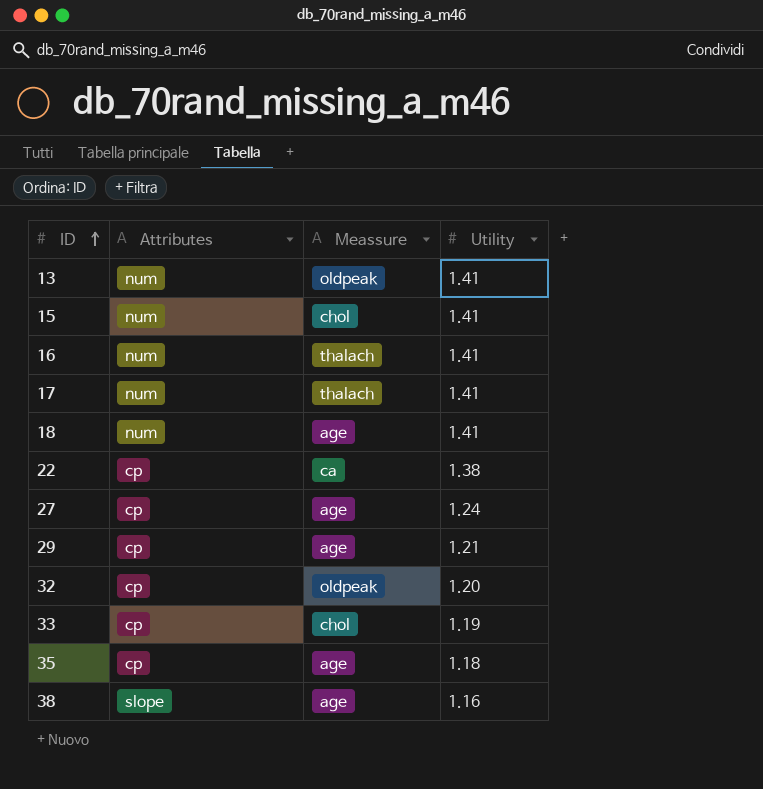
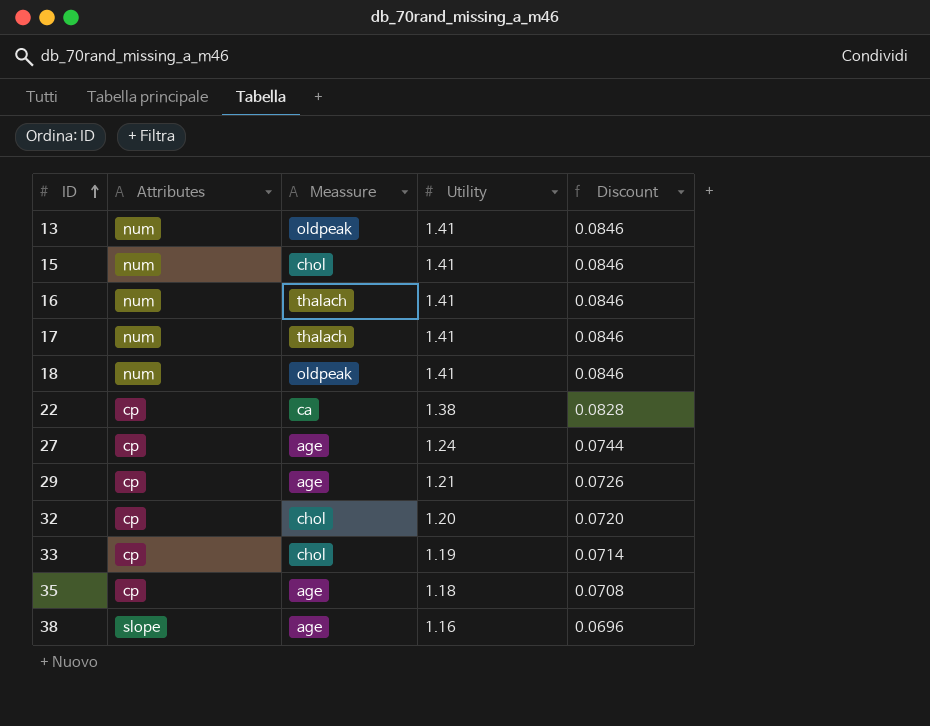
column Discount | formula: none -> [Utility] * 0.06
18 | Meassure: age -> oldpeak
32 | Meassure: oldpeak -> chol

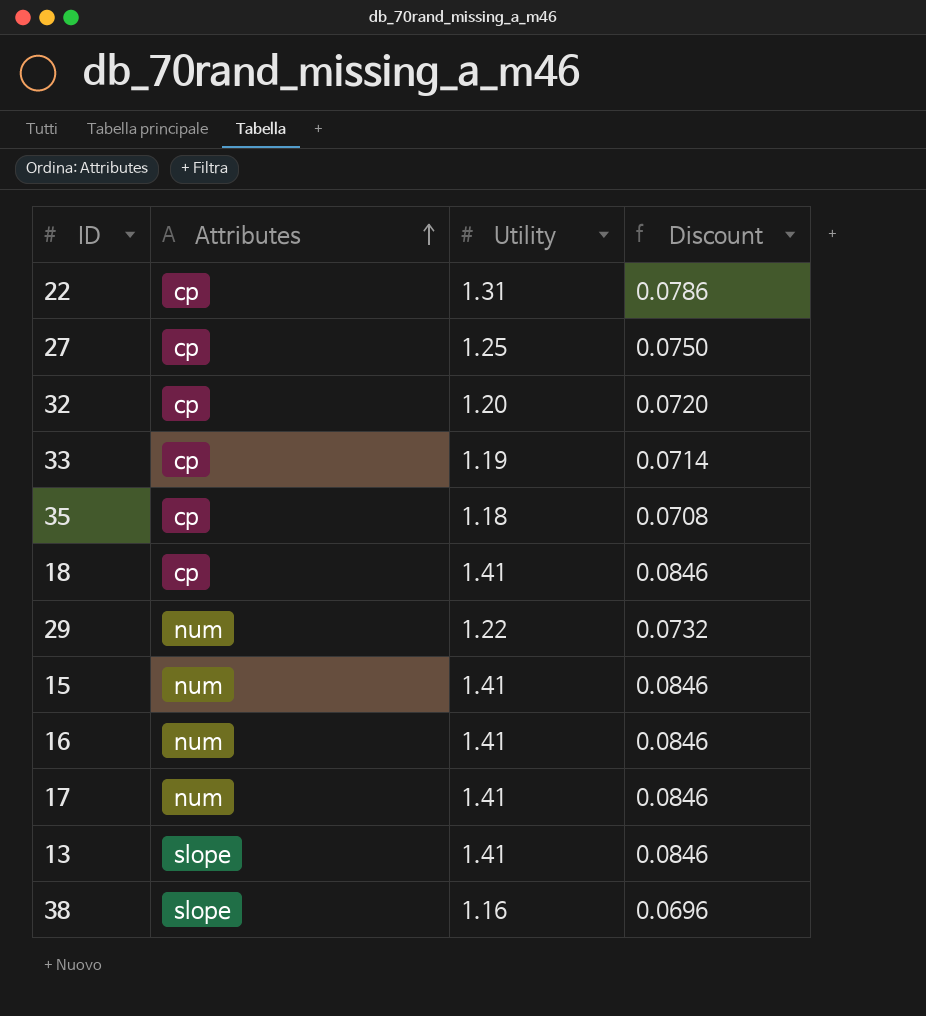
row order: ID ascending -> Attributes ascending
column Meassure | position: 3 -> none
22 | Utility: 1.38 -> 1.31
22 | Discount: 0.0828 -> 0.0786
27 | Utility: 1.24 -> 1.25
27 | Discount: 0.0744 -> 0.0750
18 | Attributes: num -> cp
29 | Attributes: cp -> num
29 | Utility: 1.21 -> 1.22
29 | Discount: 0.0726 -> 0.0732
13 | Attributes: num -> slope

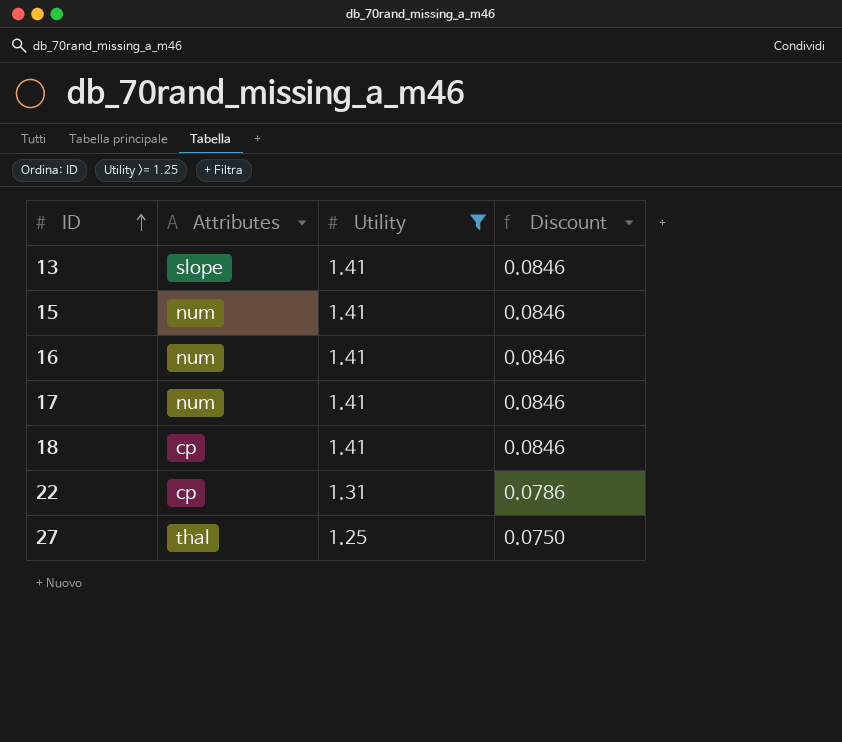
filter: none -> Utility >= 1.25
row order: Attributes ascending -> ID ascending
27 | Attributes: cp -> thal

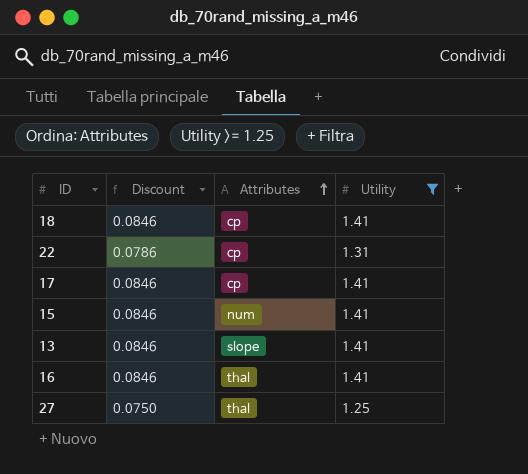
row order: ID ascending -> Attributes ascending
column Discount | position: 4 -> 2
17 | Attributes: num -> cp
16 | Attributes: num -> thal

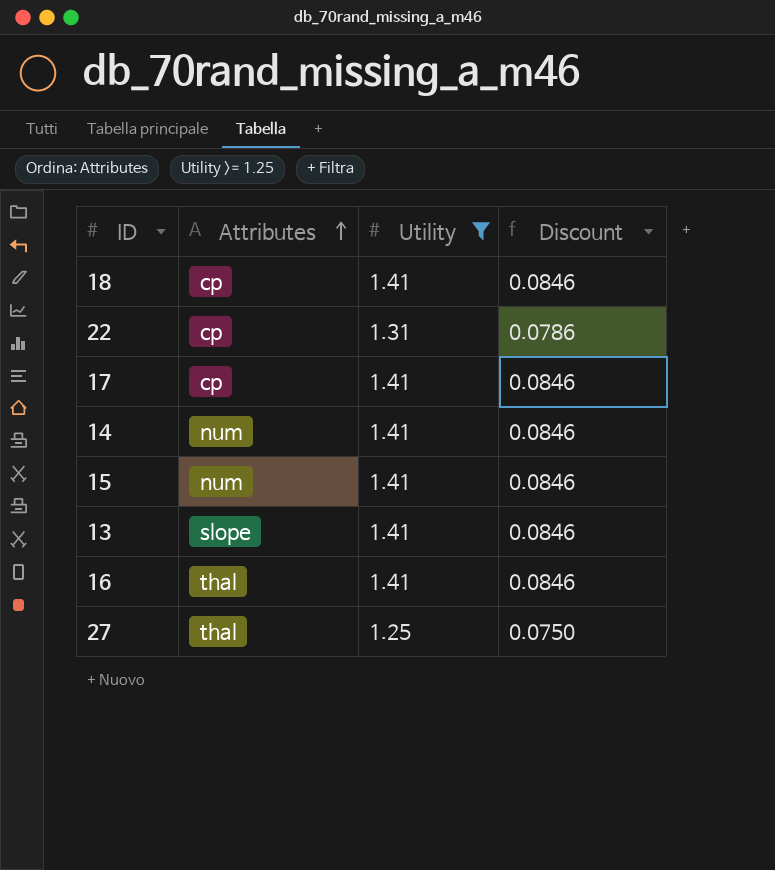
column Discount | position: 2 -> 4
row 14: none -> num | 1.41 | 0.0846

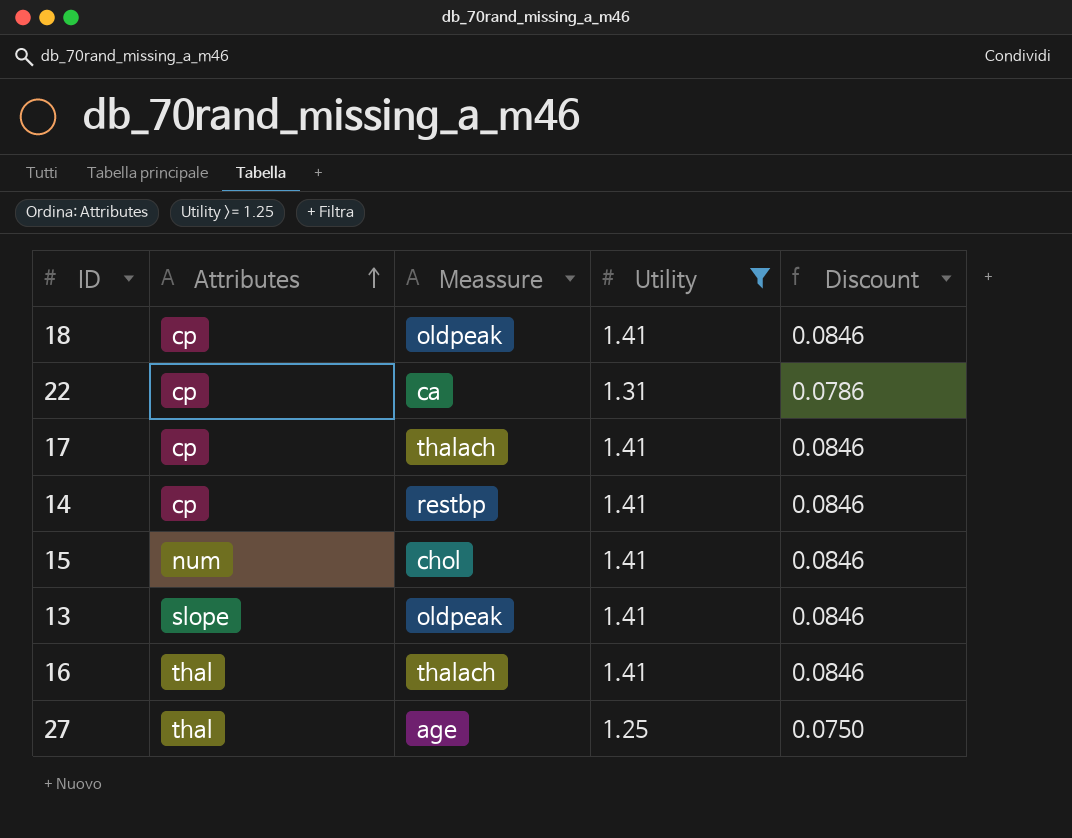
column Meassure | position: none -> 3
14 | Attributes: num -> cp

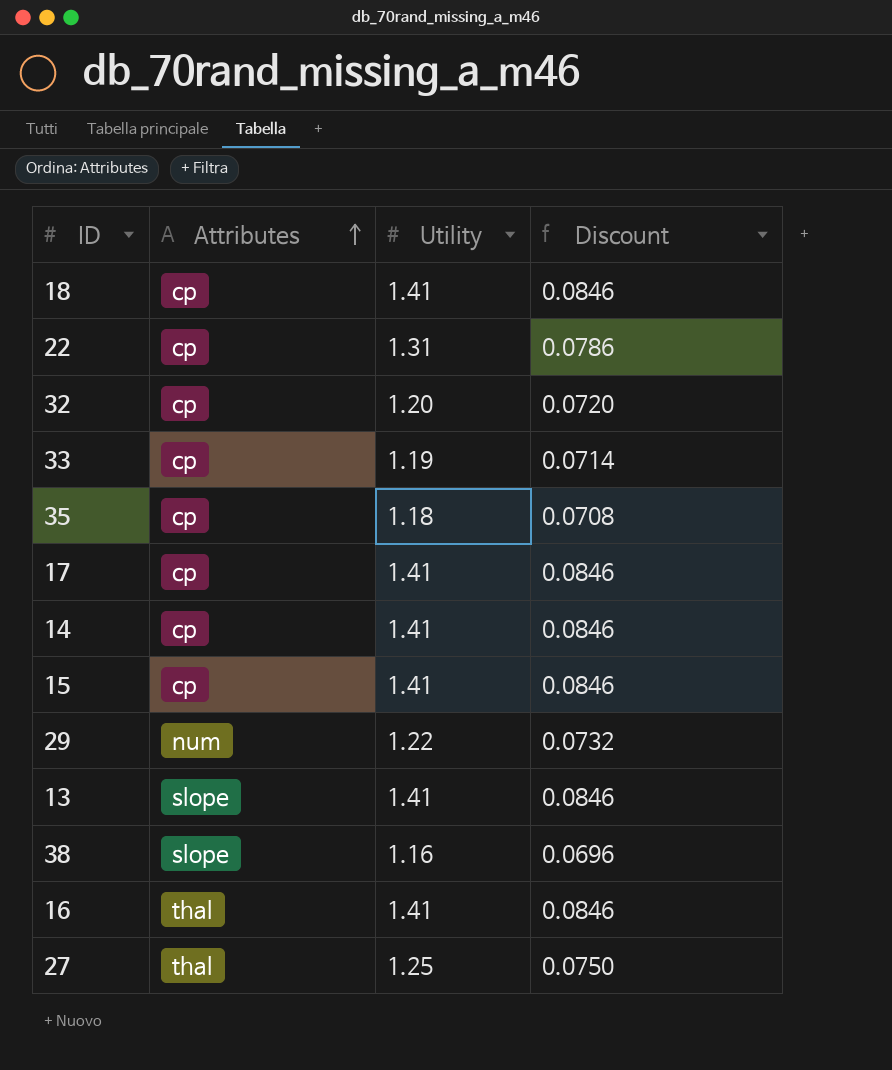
filter: Utility >= 1.25 -> none
column Meassure | position: 3 -> none
15 | Attributes: num -> cp

